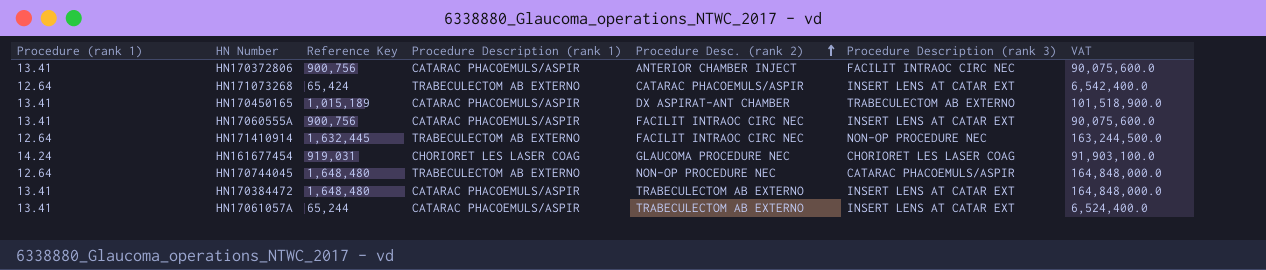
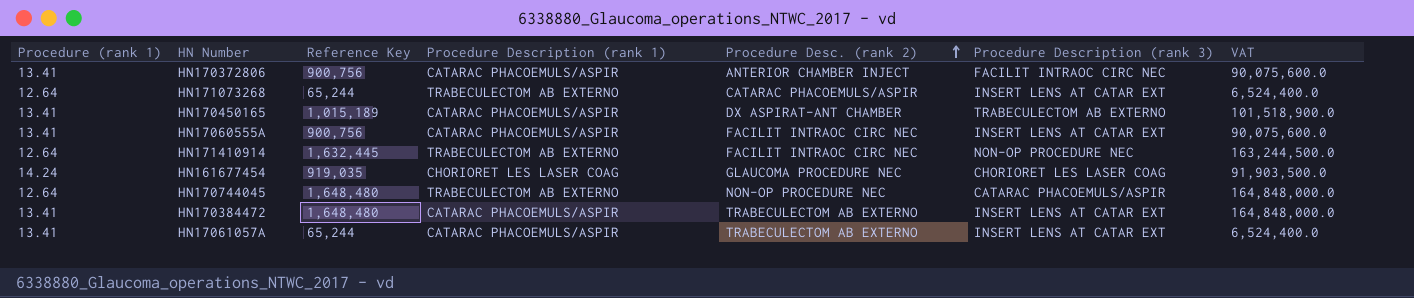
HN171073268 | Reference Key: 65,424 -> 65,244
HN171073268 | VAT: 6,542,400.0 -> 6,524,400.0
HN161677454 | Reference Key: 919,031 -> 919,035
HN161677454 | VAT: 91,903,100.0 -> 91,903,500.0

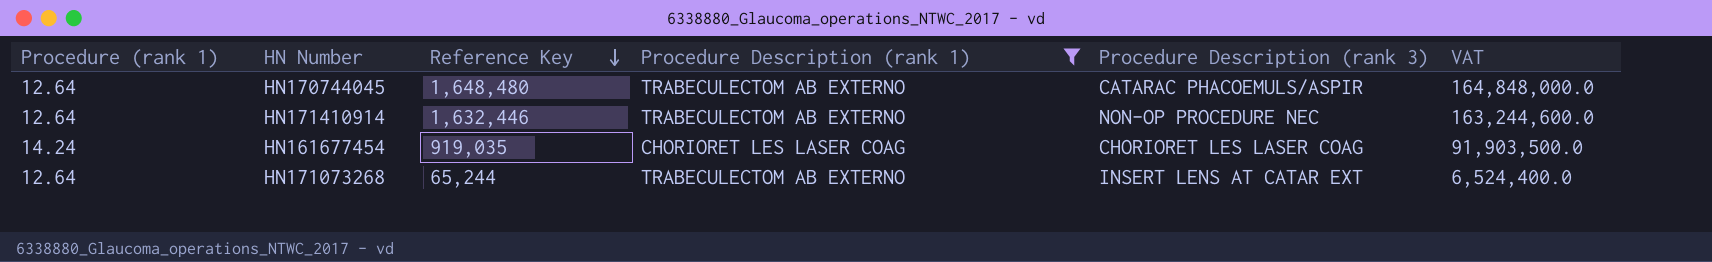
filter: none -> Procedure Description (rank 1) != CATARAC PHACOEMULS/ASPIR
row order: Procedure Desc. (rank 2) ascending -> Reference Key descending
column Procedure Desc. (rank 2) | position: 5 -> none
HN171410914 | Reference Key: 1,632,445 -> 1,632,446
HN171410914 | VAT: 163,244,500.0 -> 163,244,600.0

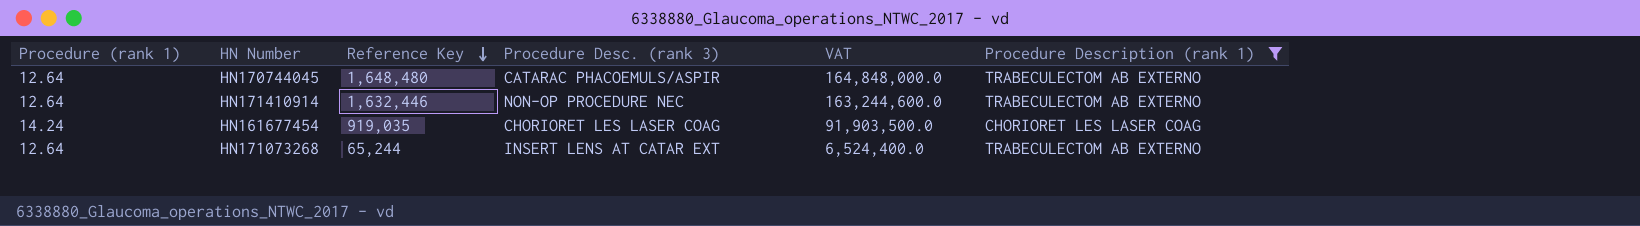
column name: Procedure Description (rank 3) -> Procedure Desc. (rank 3)
column Procedure Description (rank 1) | position: 4 -> 6

